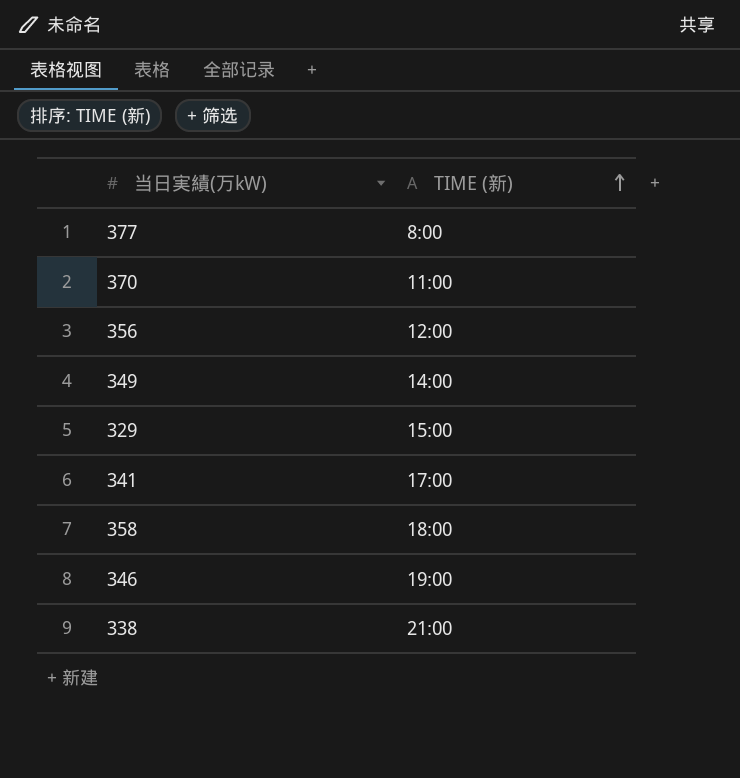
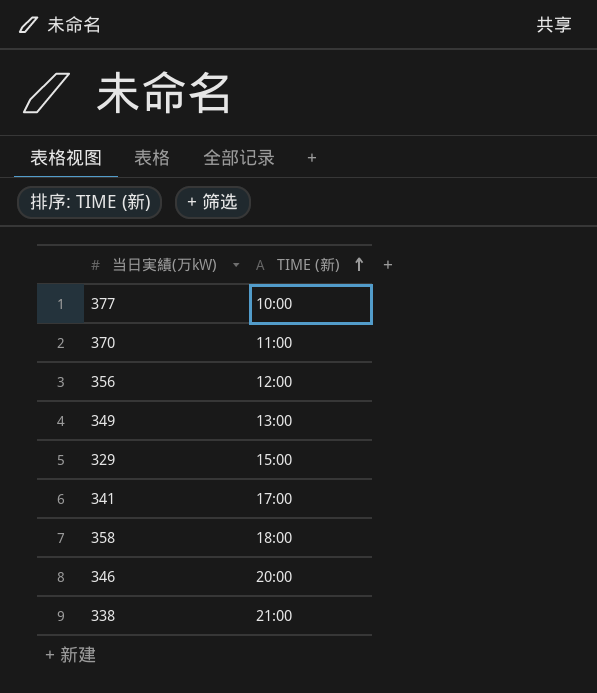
377 | TIME (新): 8:00 -> 10:00
349 | TIME (新): 14:00 -> 13:00
346 | TIME (新): 19:00 -> 20:00

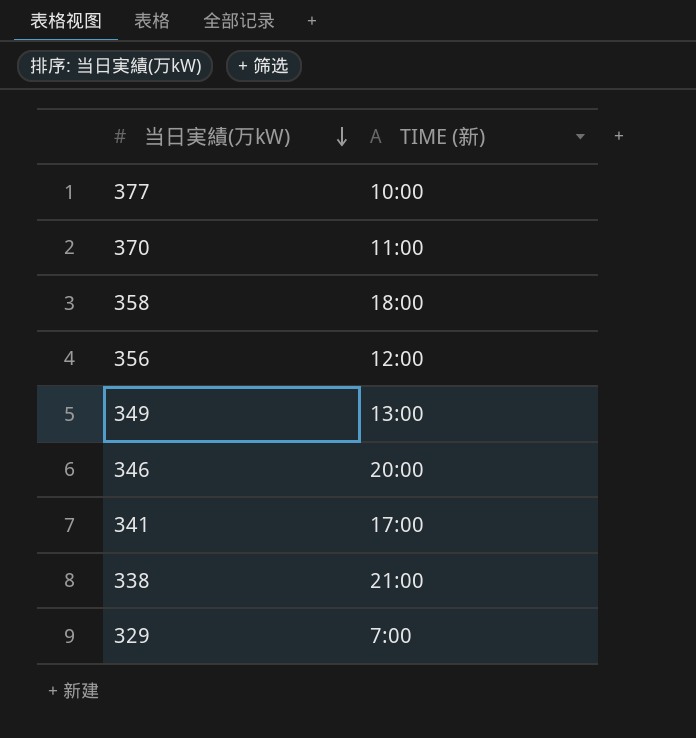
row order: TIME (新) ascending -> 当日実績(万kW) descending
329 | TIME (新): 15:00 -> 7:00

